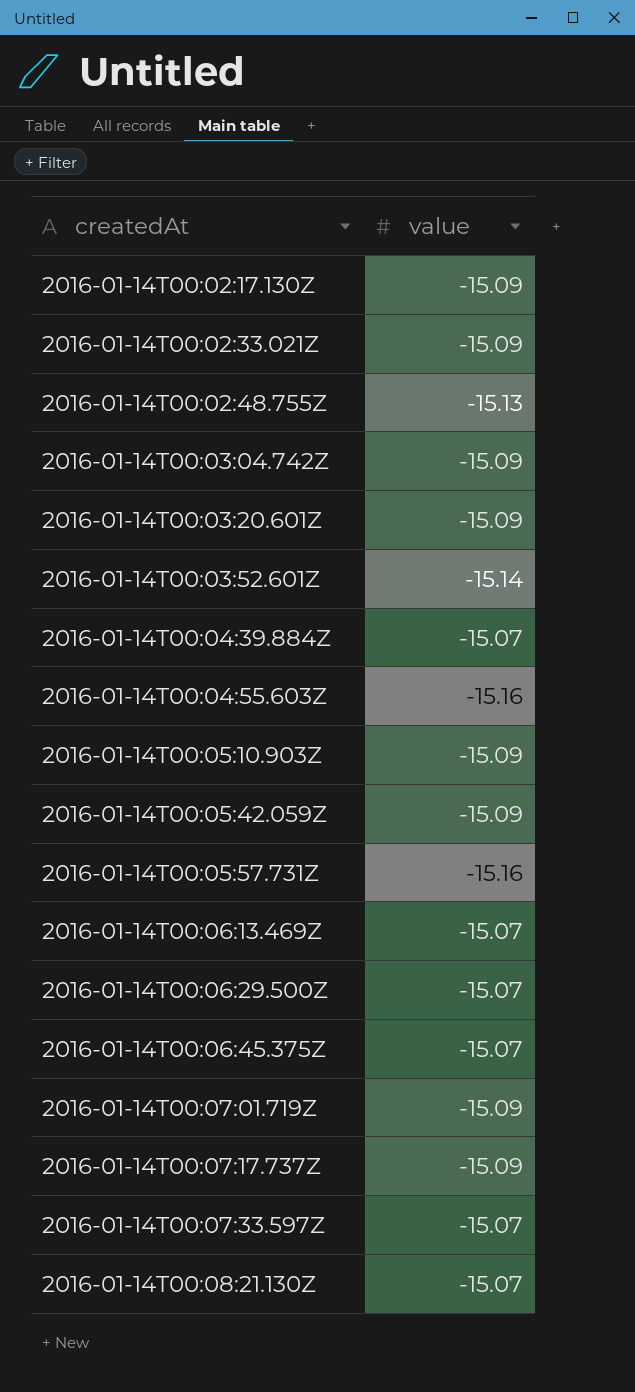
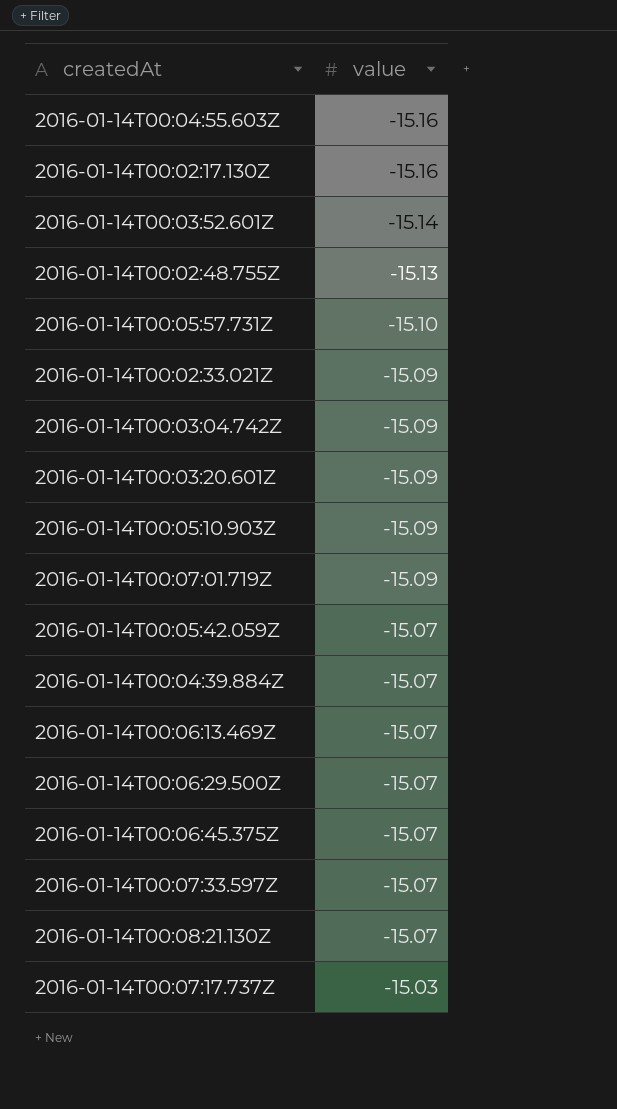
row order: createdAt ascending -> value ascending
2016-01-14T00:02:17.130Z | value: -15.09 -> -15.16
2016-01-14T00:05:57.731Z | value: -15.16 -> -15.10
2016-01-14T00:05:42.059Z | value: -15.09 -> -15.07
2016-01-14T00:07:17.737Z | value: -15.09 -> -15.03

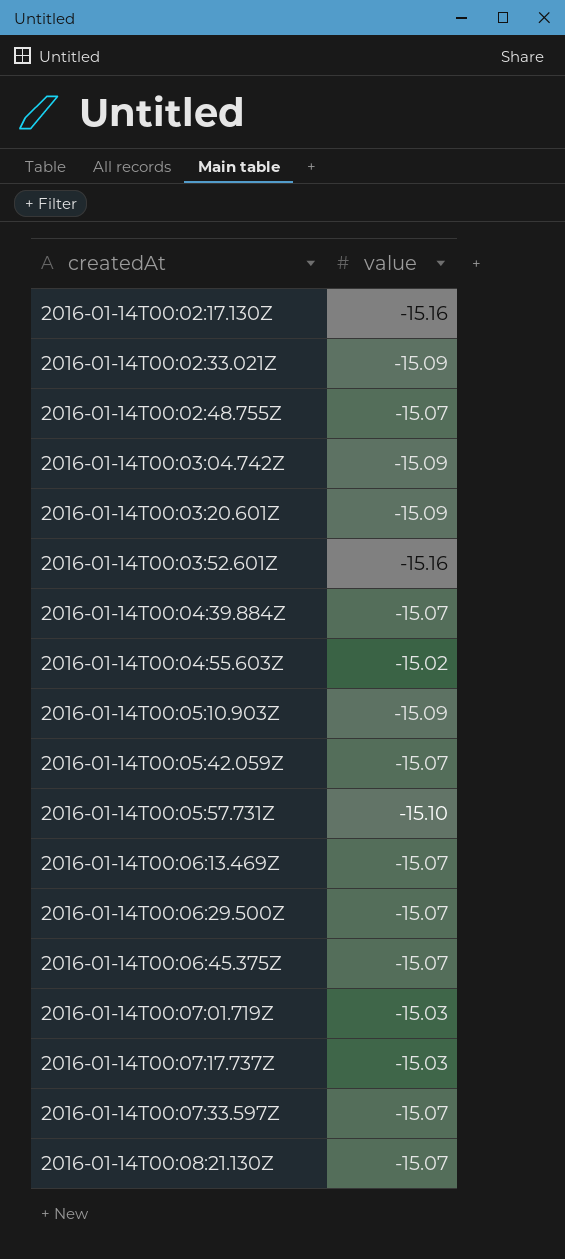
row order: value ascending -> createdAt ascending
2016-01-14T00:02:48.755Z | value: -15.13 -> -15.07
2016-01-14T00:03:52.601Z | value: -15.14 -> -15.16
2016-01-14T00:04:55.603Z | value: -15.16 -> -15.02
2016-01-14T00:07:01.719Z | value: -15.09 -> -15.03

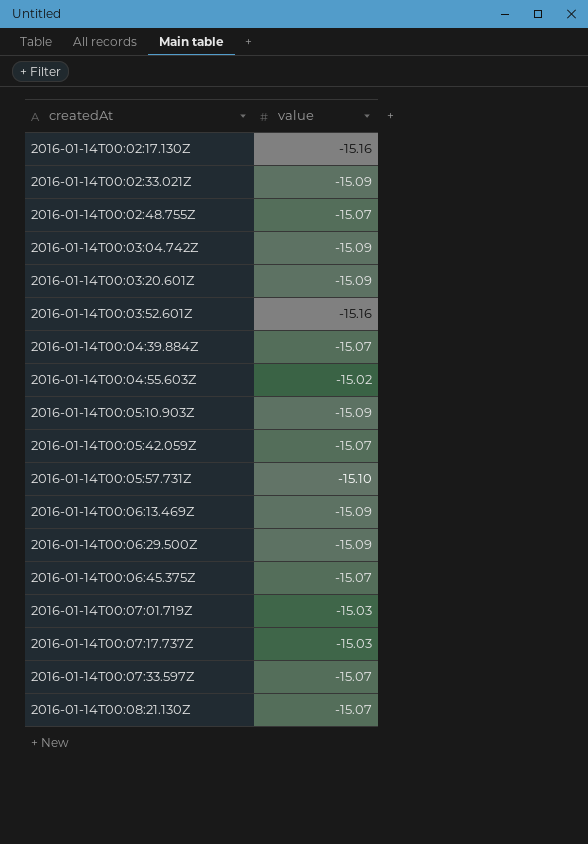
2016-01-14T00:06:13.469Z | value: -15.07 -> -15.09
2016-01-14T00:06:29.500Z | value: -15.07 -> -15.09

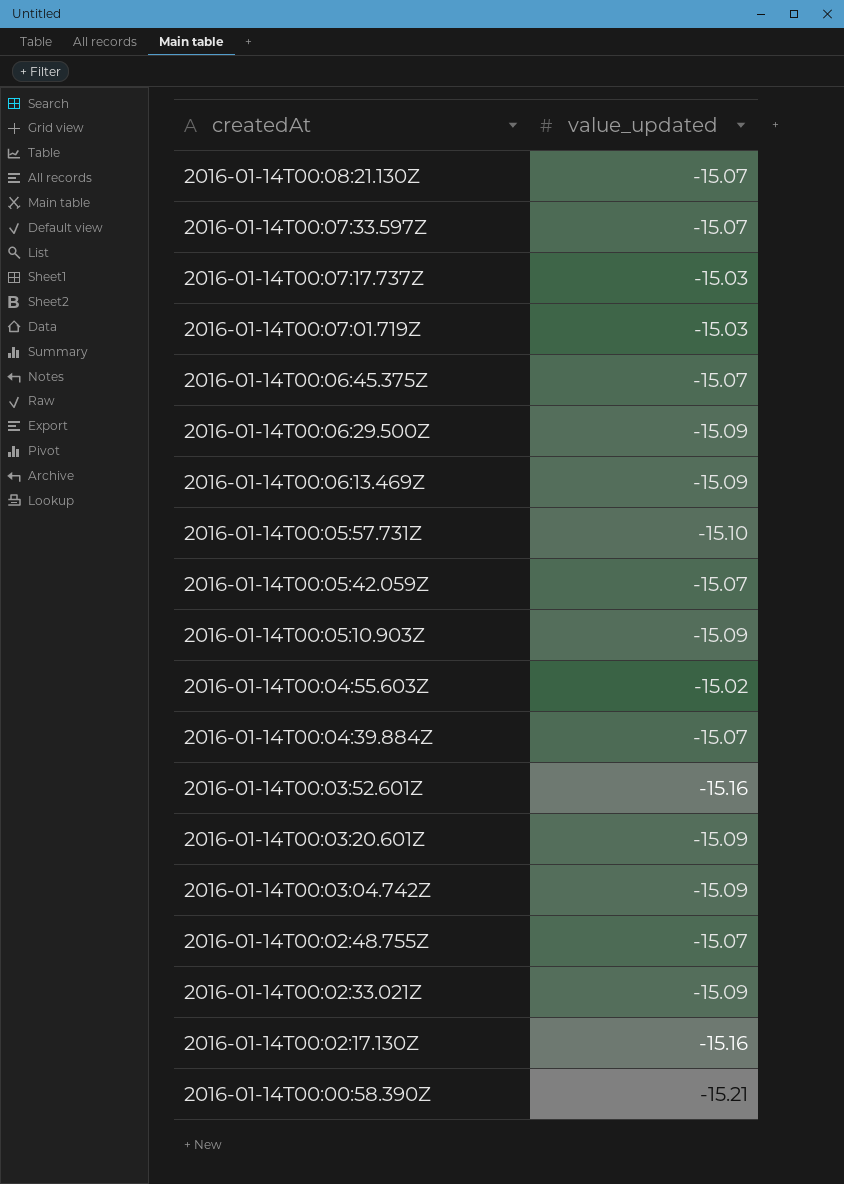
row order: createdAt ascending -> createdAt descending
column name: value -> value_updated
row 2016-01-14T00:00:58.390Z: none -> -15.21

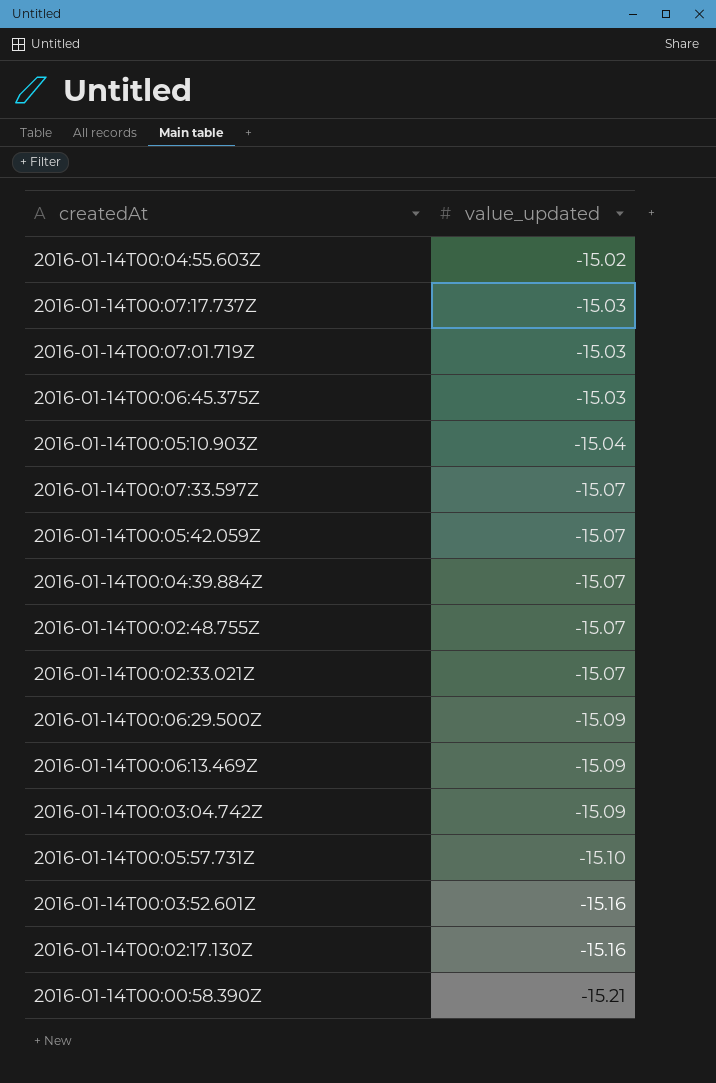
row order: createdAt descending -> value_updated descending
row 2016-01-14T00:08:21.130Z: -15.07 -> none
row 2016-01-14T00:03:20.601Z: -15.09 -> none
2016-01-14T00:06:45.375Z | value_updated: -15.07 -> -15.03
2016-01-14T00:05:10.903Z | value_updated: -15.09 -> -15.04
2016-01-14T00:02:33.021Z | value_updated: -15.09 -> -15.07

